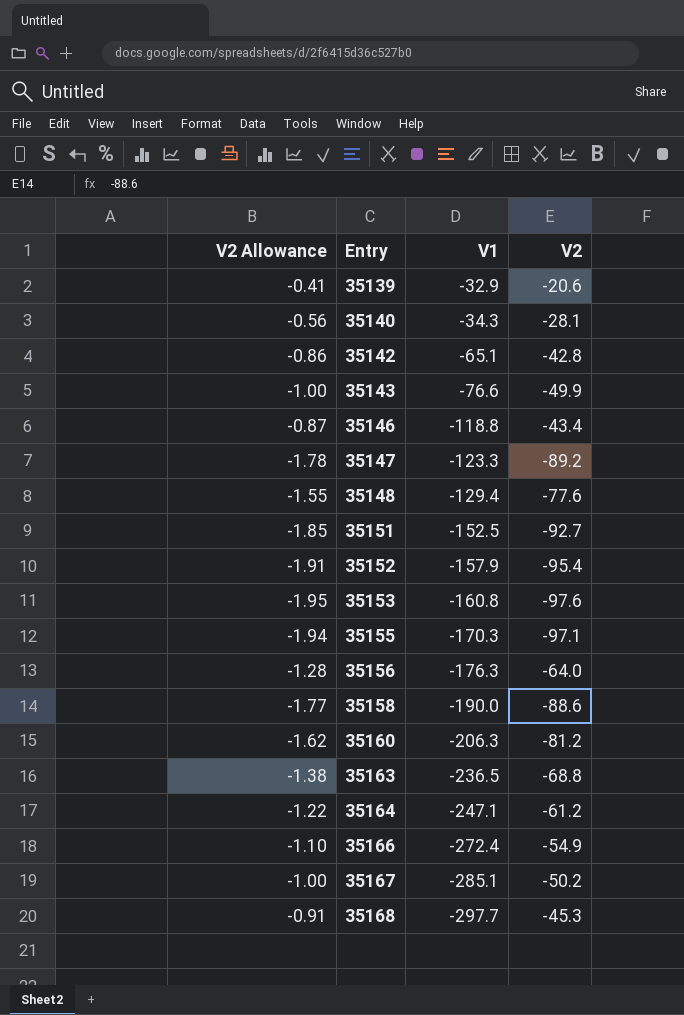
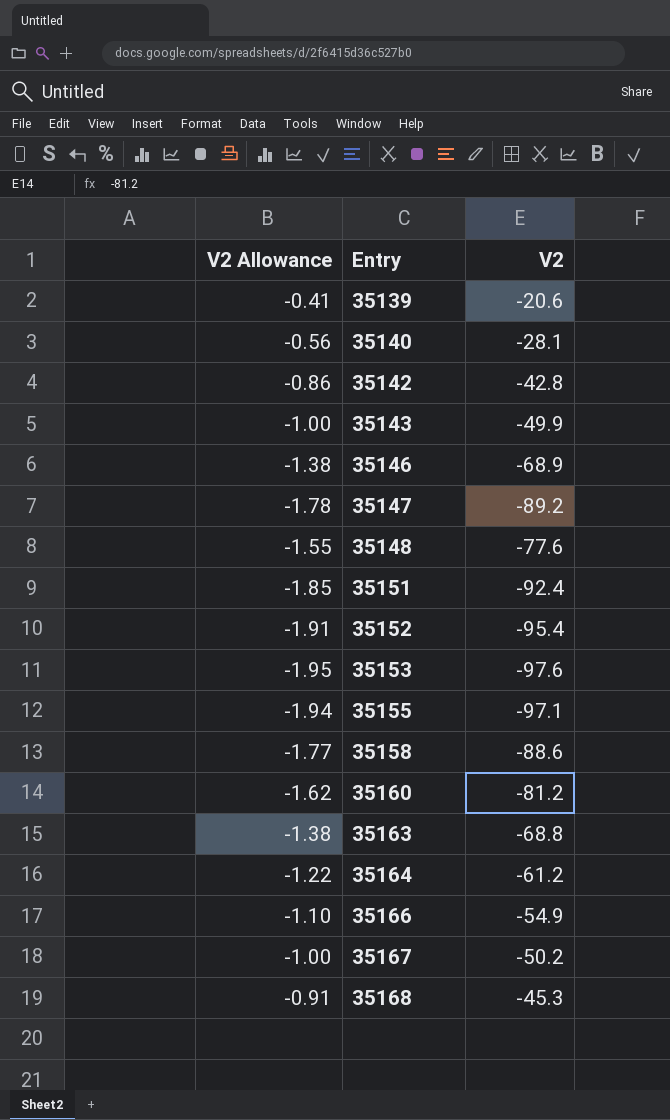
column V1 | position: 3 -> none
row 35156: -1.28 | -176.3 | -64.0 -> none
35146 | V2 Allowance: -0.87 -> -1.38
35146 | V2: -43.4 -> -68.9
35151 | V2: -92.7 -> -92.4

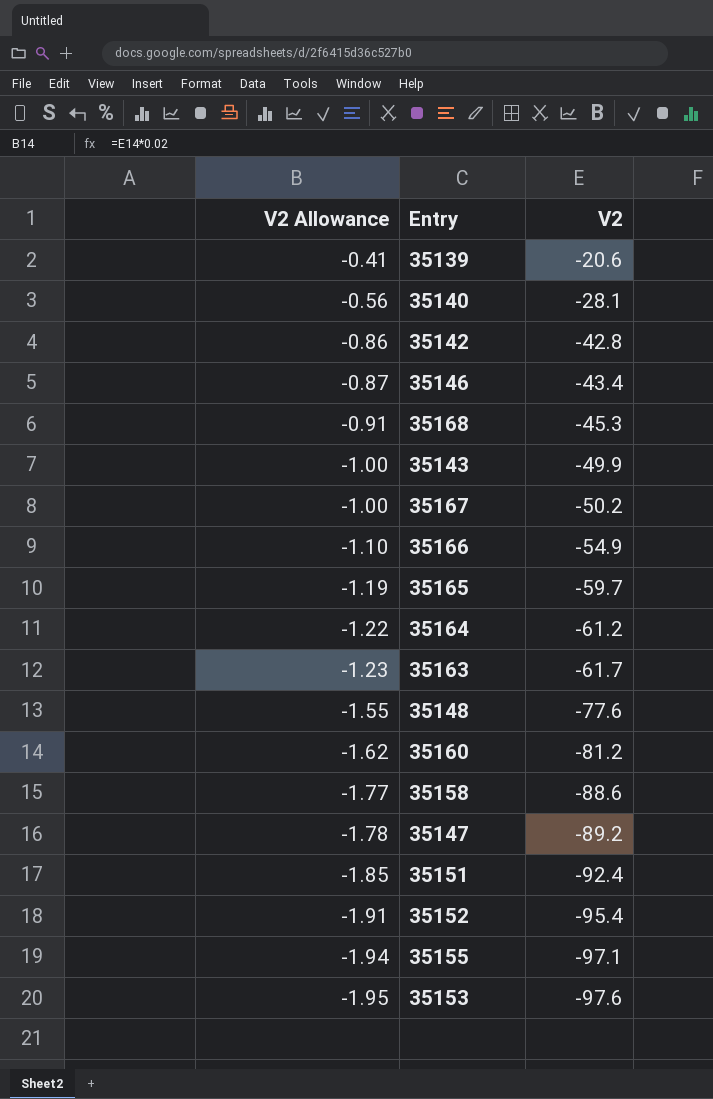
row order: Entry ascending -> V2 Allowance descending
35146 | V2 Allowance: -1.38 -> -0.87
35146 | V2: -68.9 -> -43.4
row 35165: none -> -1.19 | -59.7
35163 | V2 Allowance: -1.38 -> -1.23
35163 | V2: -68.8 -> -61.7

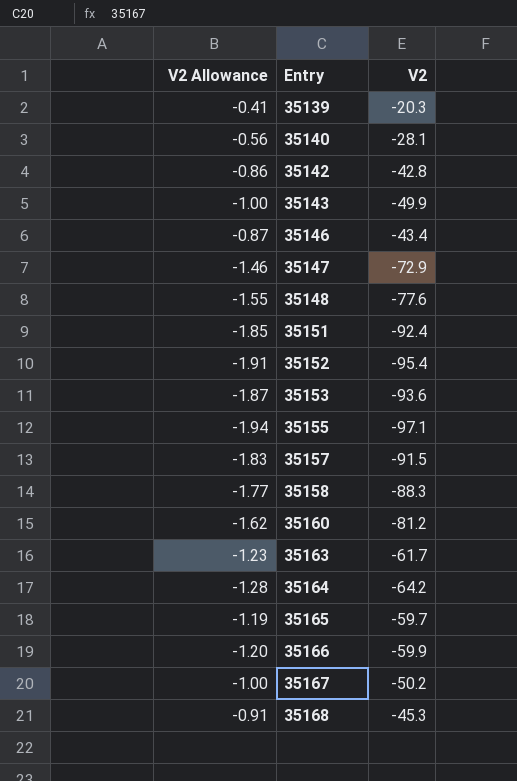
row order: V2 Allowance descending -> Entry ascending
35139 | V2: -20.6 -> -20.3
35147 | V2 Allowance: -1.78 -> -1.46
35147 | V2: -89.2 -> -72.9
35153 | V2 Allowance: -1.95 -> -1.87
35153 | V2: -97.6 -> -93.6
row 35157: none -> -1.83 | -91.5
35158 | V2: -88.6 -> -88.3
35164 | V2 Allowance: -1.22 -> -1.28
35164 | V2: -61.2 -> -64.2
35166 | V2 Allowance: -1.10 -> -1.20
35166 | V2: -54.9 -> -59.9

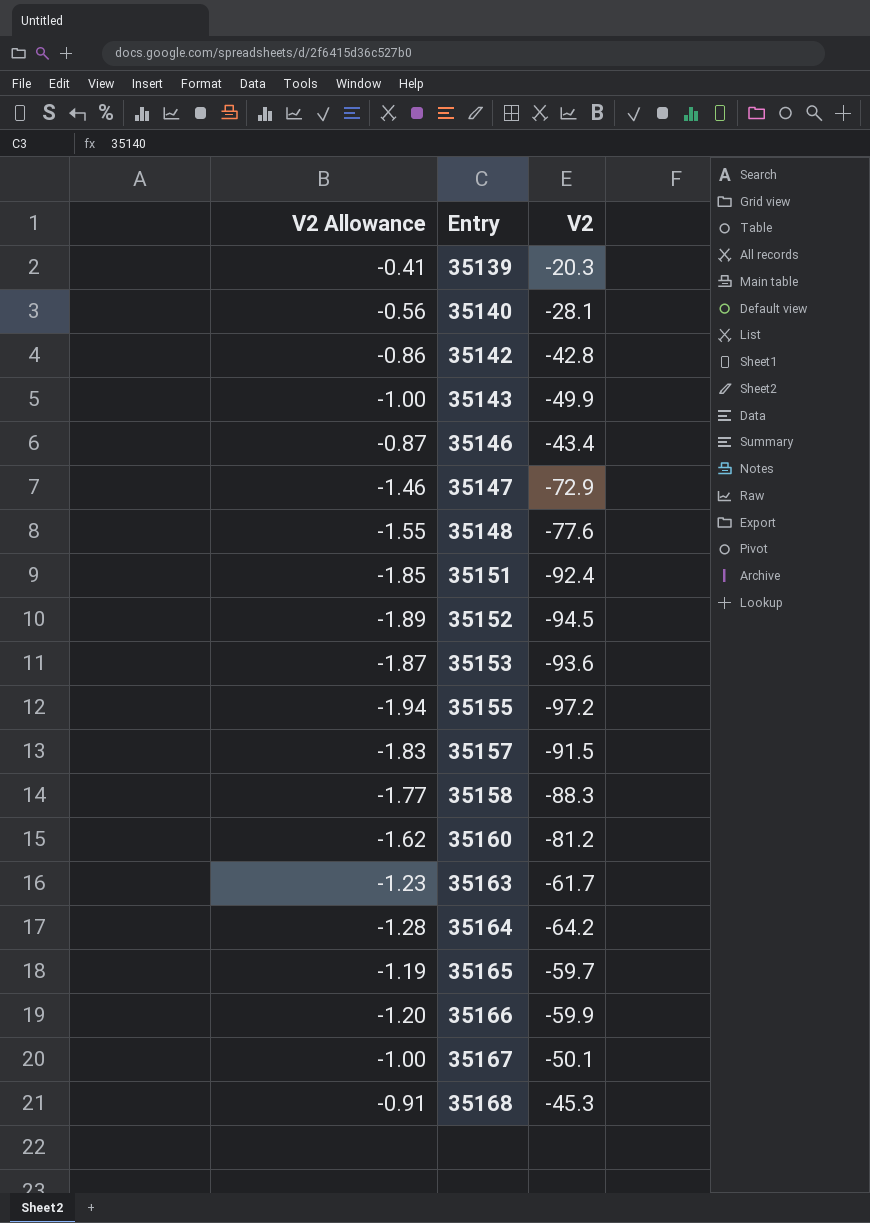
35152 | V2 Allowance: -1.91 -> -1.89
35152 | V2: -95.4 -> -94.5
35155 | V2: -97.1 -> -97.2
35167 | V2: -50.2 -> -50.1

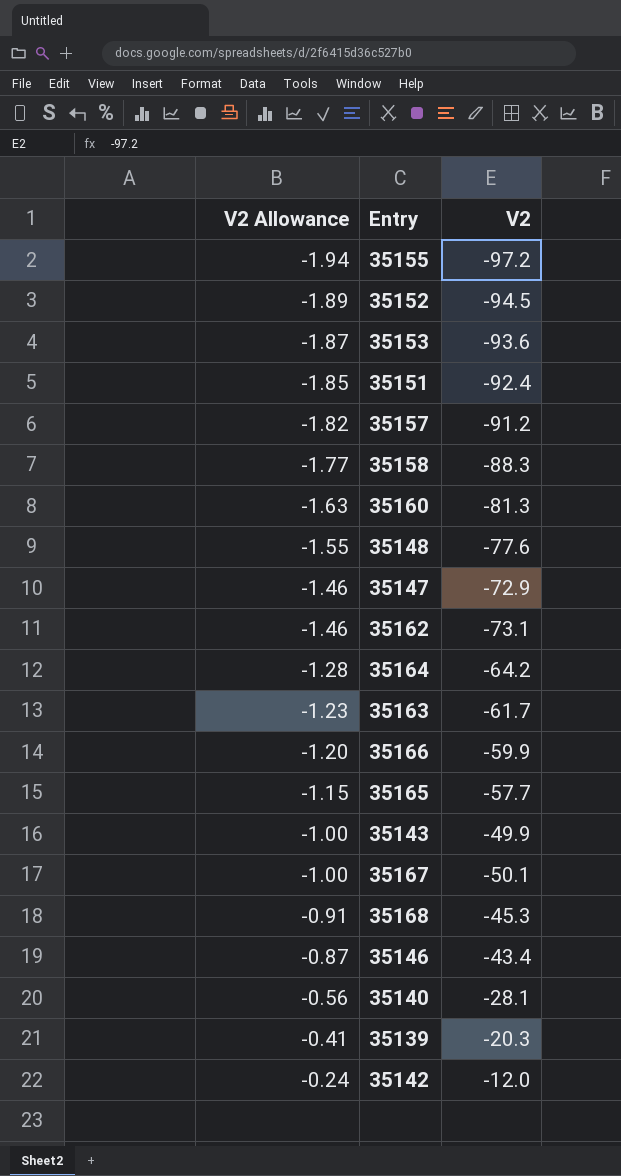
row order: Entry ascending -> V2 Allowance ascending
35157 | V2 Allowance: -1.83 -> -1.82
35157 | V2: -91.5 -> -91.2
35160 | V2 Allowance: -1.62 -> -1.63
35160 | V2: -81.2 -> -81.3
row 35162: none -> -1.46 | -73.1
35165 | V2 Allowance: -1.19 -> -1.15
35165 | V2: -59.7 -> -57.7
35142 | V2 Allowance: -0.86 -> -0.24
35142 | V2: -42.8 -> -12.0

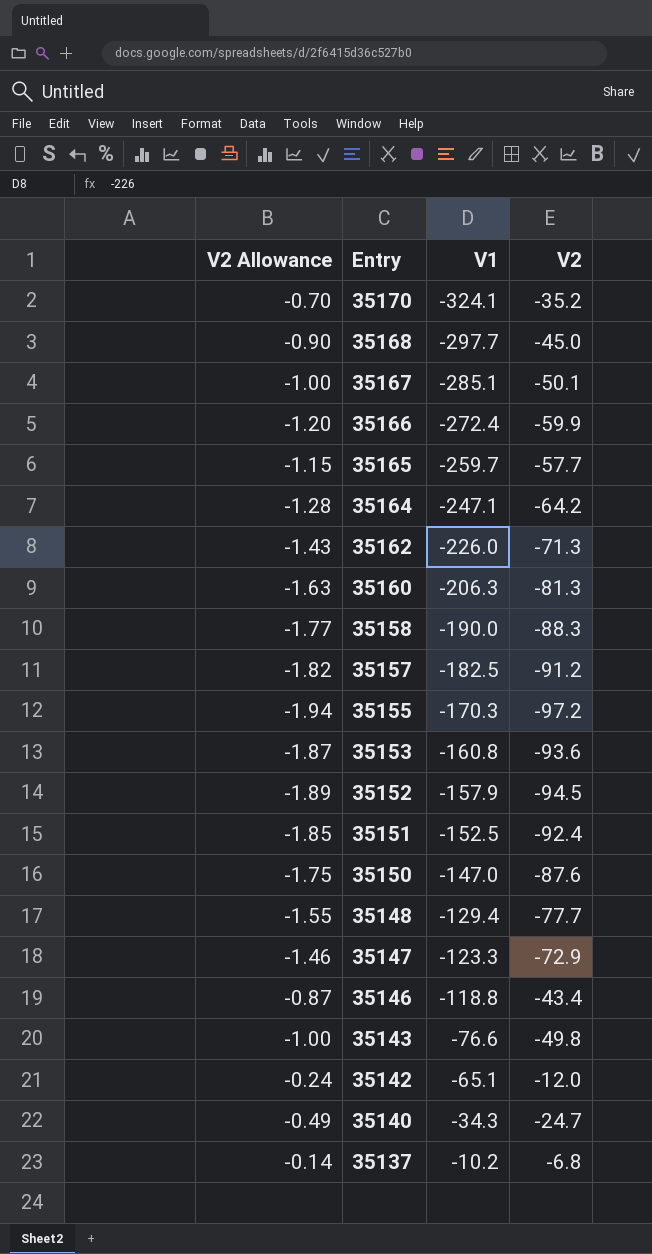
row order: V2 Allowance ascending -> Entry descending
column V1 | position: none -> 3
row 35163: -1.23 | -61.7 -> none
row 35139: -0.41 | -20.3 -> none
row 35170: none -> -0.70 | -324.1 | -35.2
35168 | V2 Allowance: -0.91 -> -0.90
35168 | V2: -45.3 -> -45.0
35162 | V2 Allowance: -1.46 -> -1.43
35162 | V2: -73.1 -> -71.3
row 35150: none -> -1.75 | -147.0 | -87.6
35148 | V2: -77.6 -> -77.7
35143 | V2: -49.9 -> -49.8
35140 | V2 Allowance: -0.56 -> -0.49
35140 | V2: -28.1 -> -24.7
row 35137: none -> -0.14 | -10.2 | -6.8

